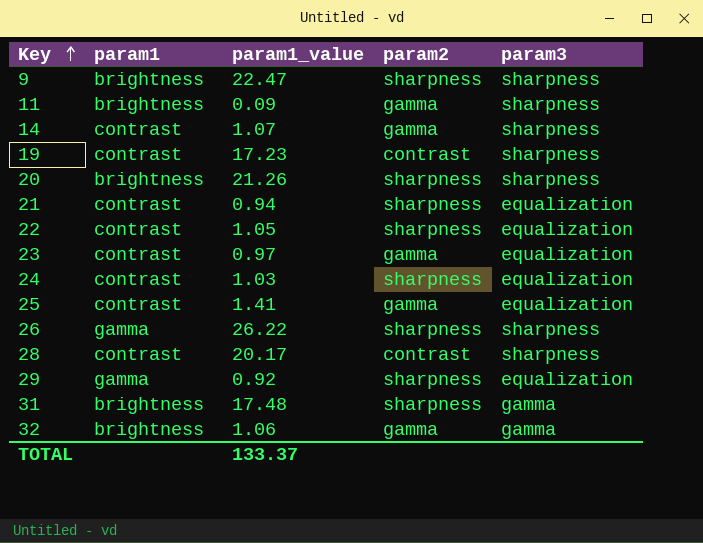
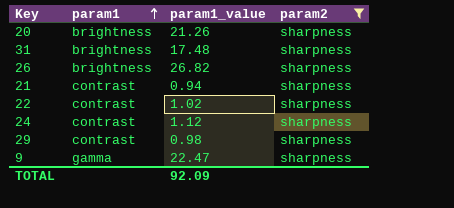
filter: none -> param2 = sharpness
row order: Key ascending -> param1 ascending
column param3 | position: 5 -> none
26 | param1: gamma -> brightness
26 | param1_value: 26.22 -> 26.82
22 | param1_value: 1.05 -> 1.02
24 | param1_value: 1.03 -> 1.12
29 | param1: gamma -> contrast
29 | param1_value: 0.92 -> 0.98
9 | param1: brightness -> gamma
TOTAL | param1_value: 133.37 -> 92.09

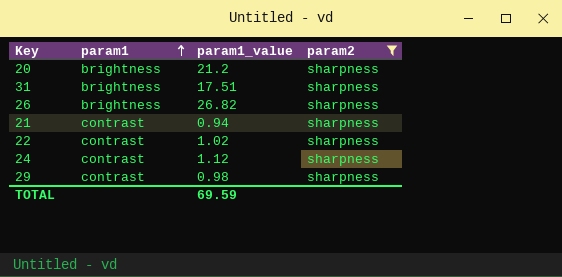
row 9: gamma | 22.47 | sharpness -> none
20 | param1_value: 21.26 -> 21.2
31 | param1_value: 17.48 -> 17.51
TOTAL | param1_value: 92.09 -> 69.59

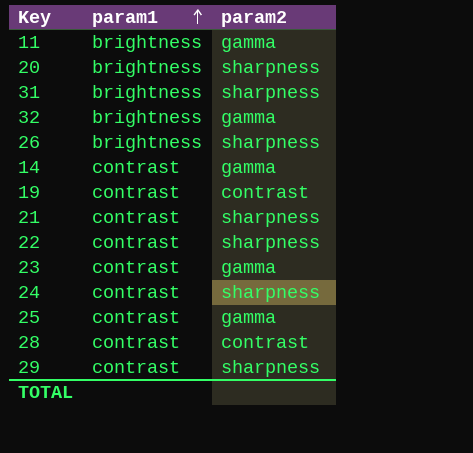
filter: param2 = sharpness -> none
column param1_value | position: 3 -> none

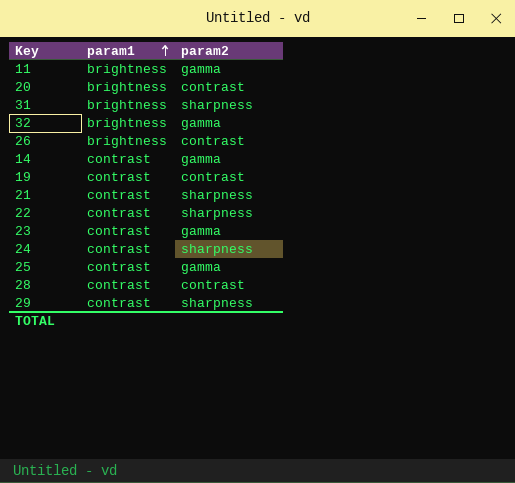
20 | param2: sharpness -> contrast
26 | param2: sharpness -> contrast

